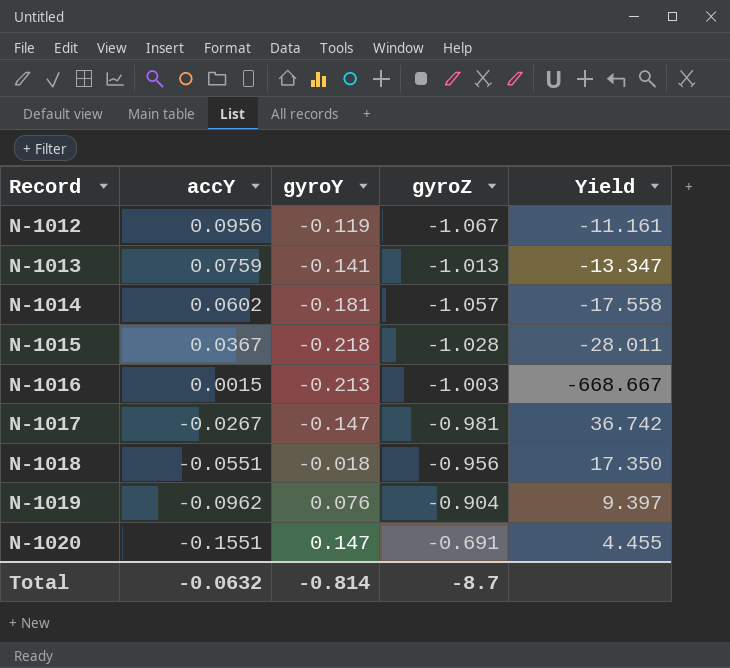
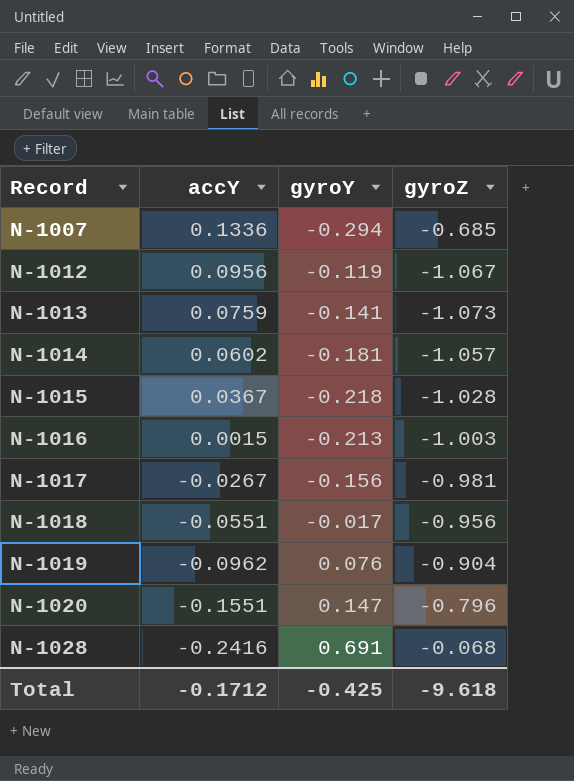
column Yield | formula: [gyroZ] / [accY] -> none
row N-1007: none -> 0.1336 | -0.294 | -0.685
N-1013 | gyroZ: -1.013 -> -1.073
N-1017 | gyroY: -0.147 -> -0.156
N-1018 | gyroY: -0.018 -> -0.017
N-1020 | gyroZ: -0.691 -> -0.796
row N-1028: none -> -0.2416 | 0.691 | -0.068
Total | accY: -0.0632 -> -0.1712
Total | gyroY: -0.814 -> -0.425
Total | gyroZ: -8.7 -> -9.618

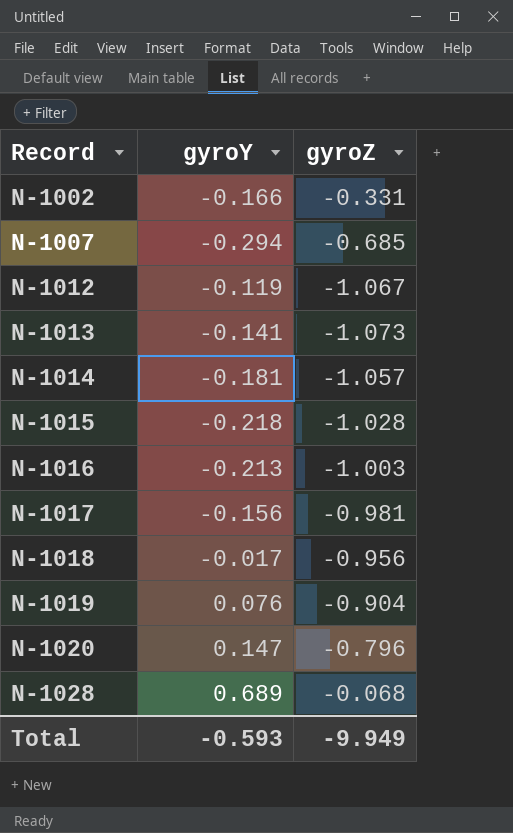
column accY | position: 2 -> none
row N-1002: none -> -0.166 | -0.331
N-1028 | gyroY: 0.691 -> 0.689
Total | gyroY: -0.425 -> -0.593
Total | gyroZ: -9.618 -> -9.949

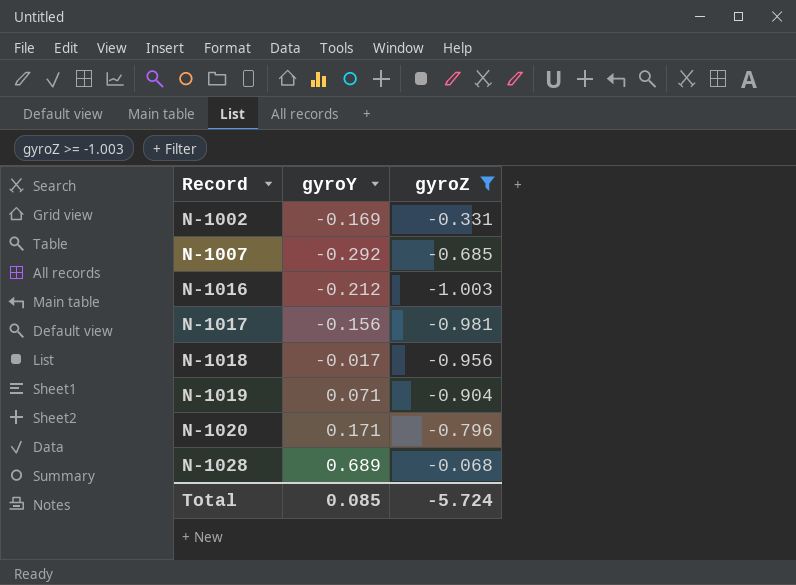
filter: none -> gyroZ >= -1.003
N-1002 | gyroY: -0.166 -> -0.169
N-1007 | gyroY: -0.294 -> -0.292
N-1016 | gyroY: -0.213 -> -0.212
N-1019 | gyroY: 0.076 -> 0.071
N-1020 | gyroY: 0.147 -> 0.171
Total | gyroY: -0.593 -> 0.085
Total | gyroZ: -9.949 -> -5.724

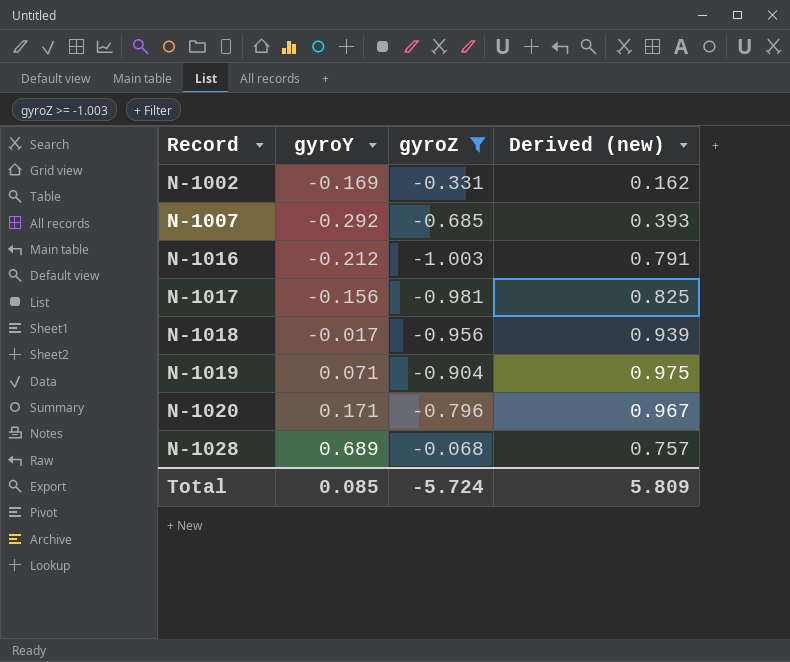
column Derived (new) | formula: none -> [gyroY] - [gyroZ]

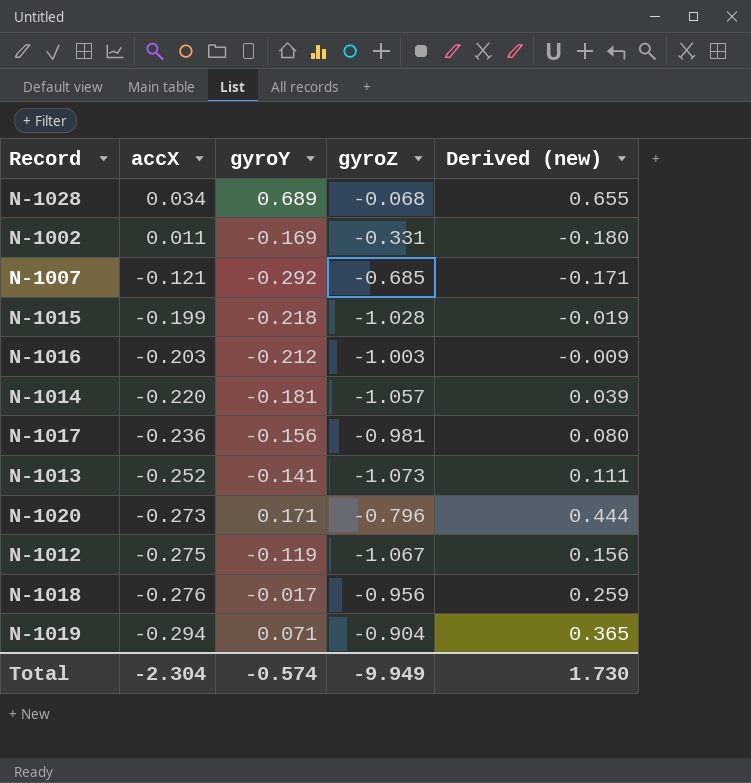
filter: gyroZ >= -1.003 -> none
row order: Record ascending -> accX descending
column accX | position: none -> 2
column Derived (new) | formula: [gyroY] - [gyroZ] -> [gyroY] - [accX]
Total | gyroY: 0.085 -> -0.574
Total | gyroZ: -5.724 -> -9.949
Total | Derived (new): 5.809 -> 1.730

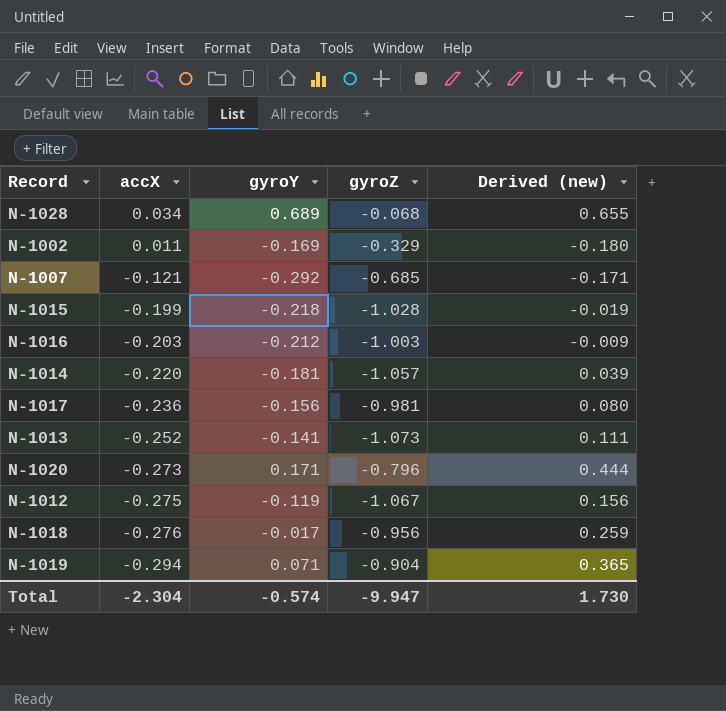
N-1002 | gyroZ: -0.331 -> -0.329
Total | gyroZ: -9.949 -> -9.947

